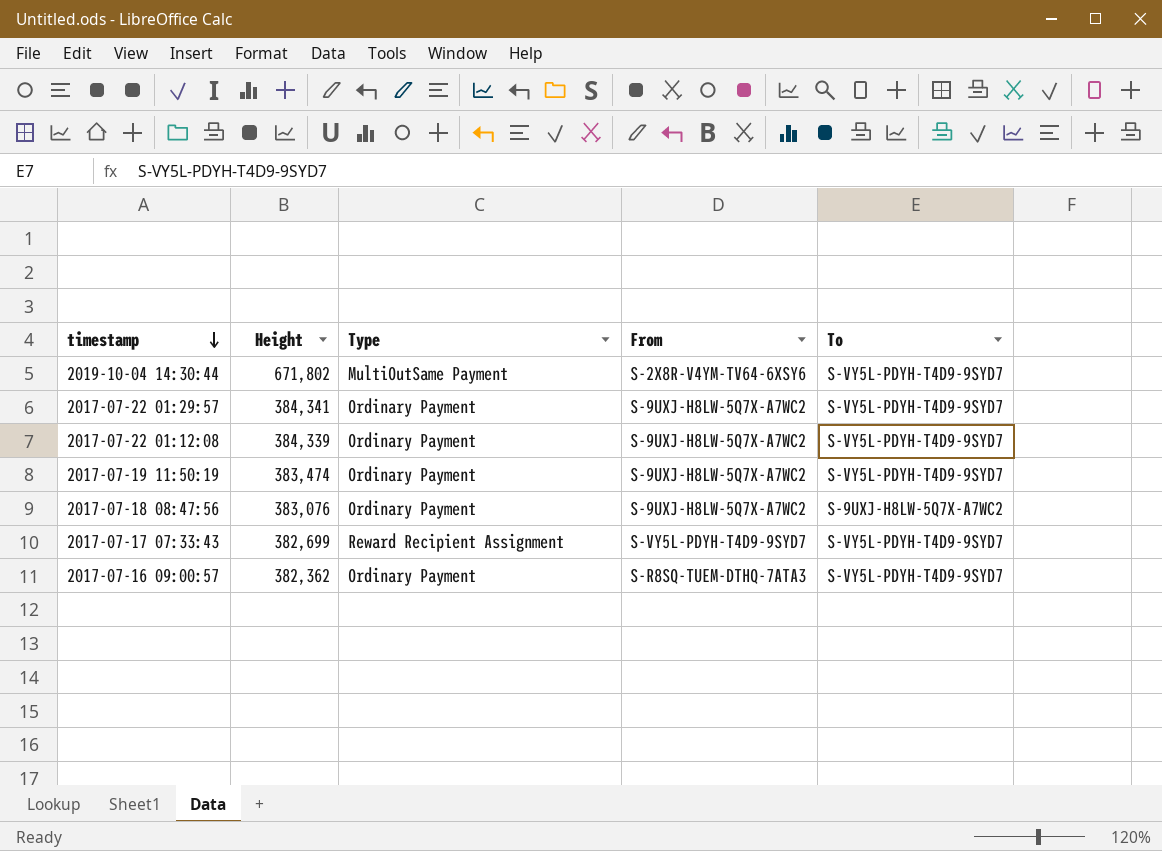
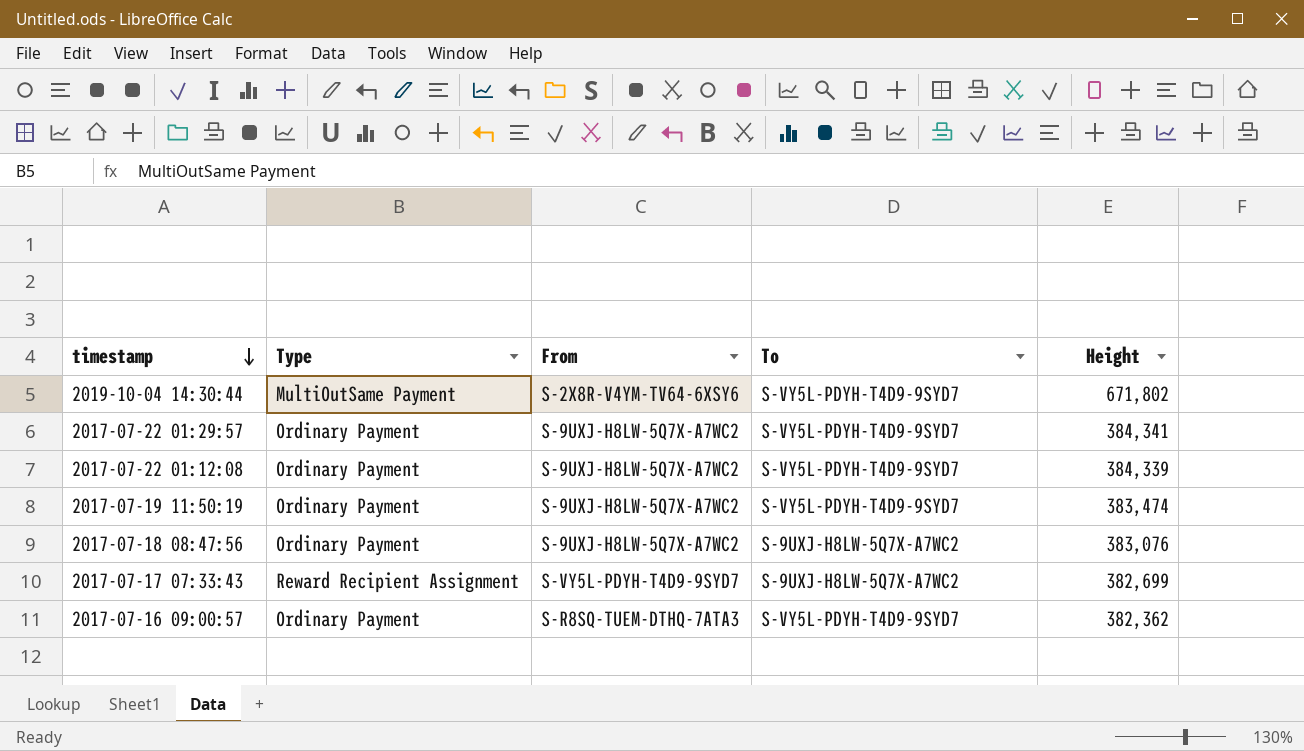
column Height | position: 2 -> 5
2017-07-17 07:33:43 | To: S-VY5L-PDYH-T4D9-9SYD7 -> S-9UXJ-H8LW-5Q7X-A7WC2

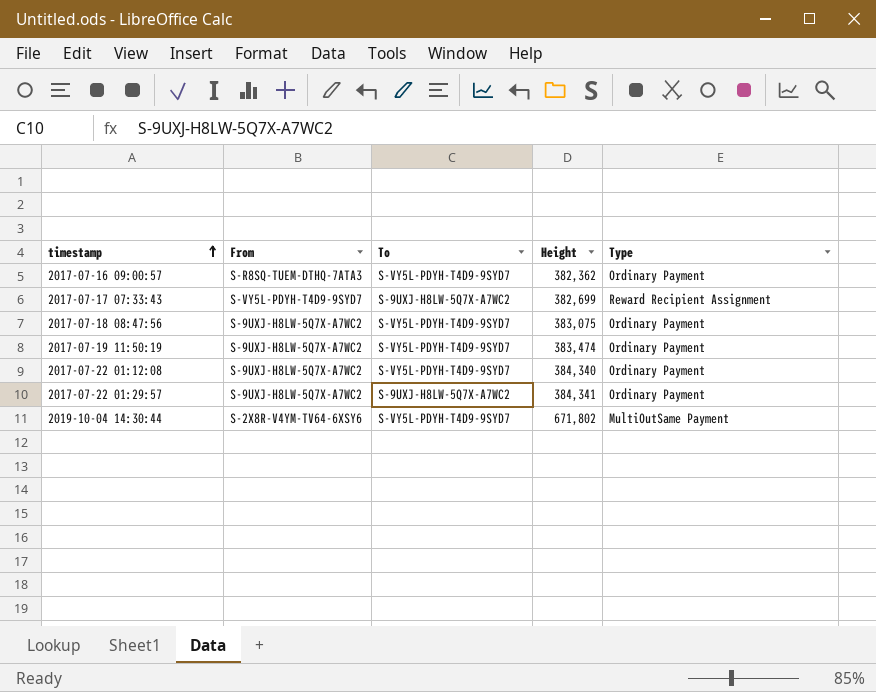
row order: timestamp descending -> timestamp ascending
column Type | position: 2 -> 5
2017-07-18 08:47:56 | To: S-9UXJ-H8LW-5Q7X-A7WC2 -> S-VY5L-PDYH-T4D9-9SYD7
2017-07-18 08:47:56 | Height: 383,076 -> 383,075
2017-07-22 01:12:08 | Height: 384,339 -> 384,340
2017-07-22 01:29:57 | To: S-VY5L-PDYH-T4D9-9SYD7 -> S-9UXJ-H8LW-5Q7X-A7WC2

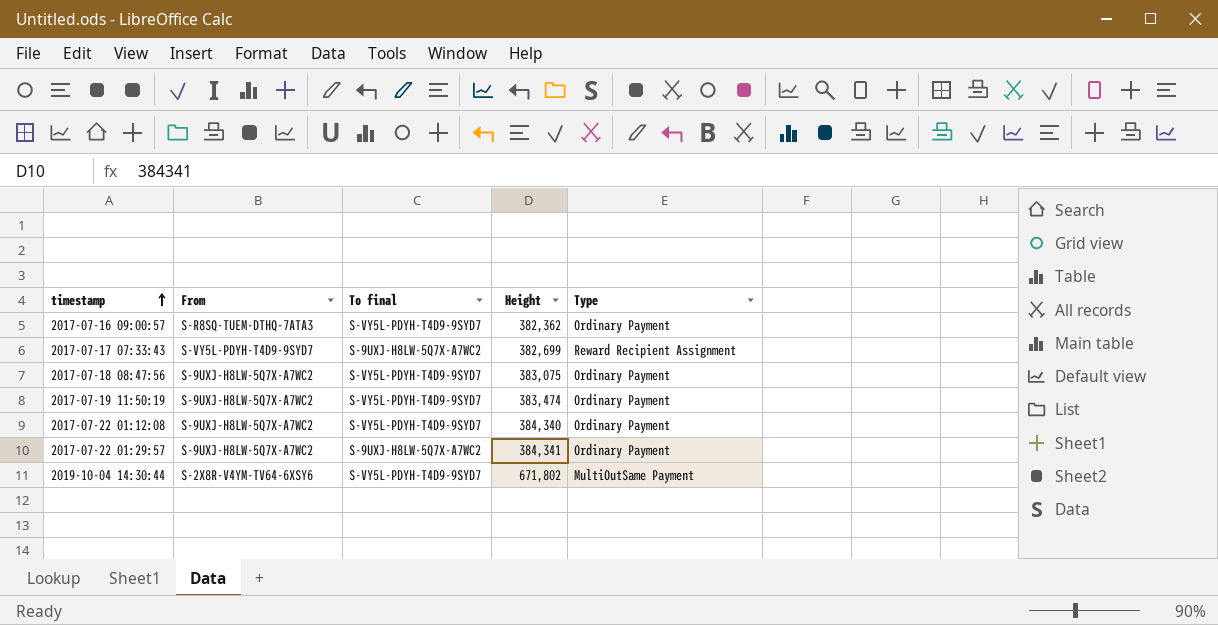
column name: To -> To final

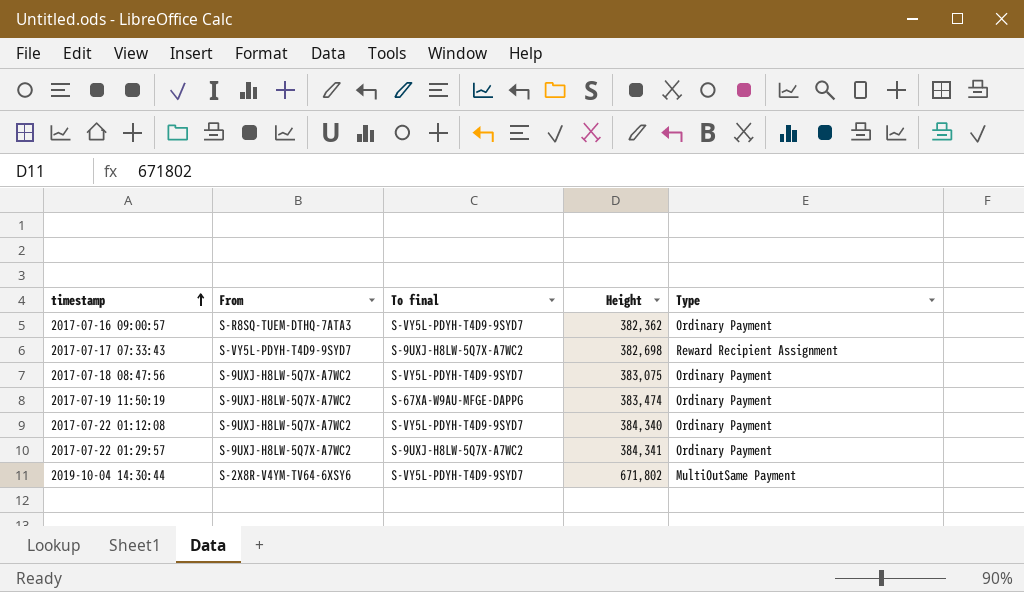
2017-07-17 07:33:43 | Height: 382,699 -> 382,698
2017-07-19 11:50:19 | To final: S-VY5L-PDYH-T4D9-9SYD7 -> S-67XA-W9AU-MFGE-DAPPG

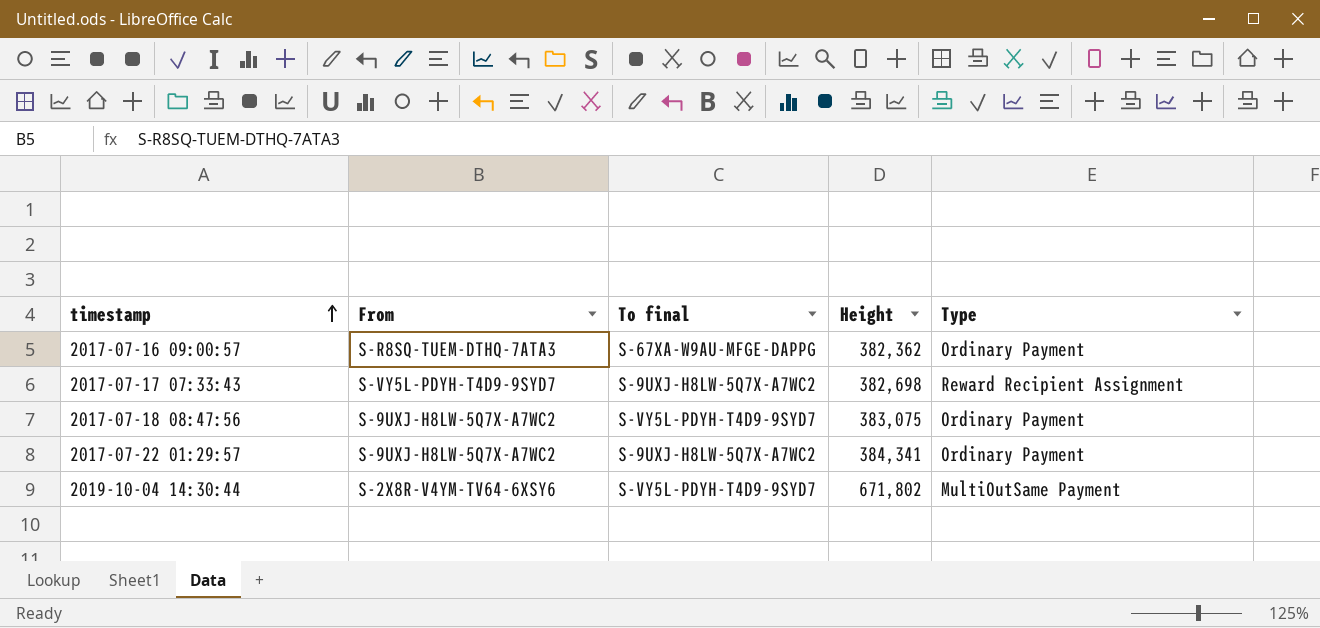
row 2017-07-19 11:50:19: S-9UXJ-H8LW-5Q7X-A7WC2 | S-67XA-W9AU-MFGE-DAPPG | 383,474 | Ordinary Payment -> none
row 2017-07-22 01:12:08: S-9UXJ-H8LW-5Q7X-A7WC2 | S-VY5L-PDYH-T4D9-9SYD7 | 384,340 | Ordinary Payment -> none
2017-07-16 09:00:57 | To final: S-VY5L-PDYH-T4D9-9SYD7 -> S-67XA-W9AU-MFGE-DAPPG

